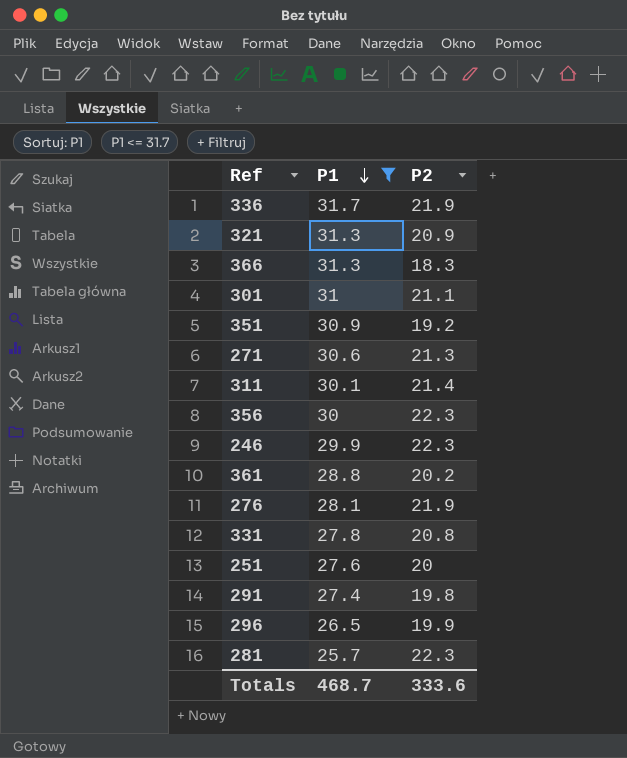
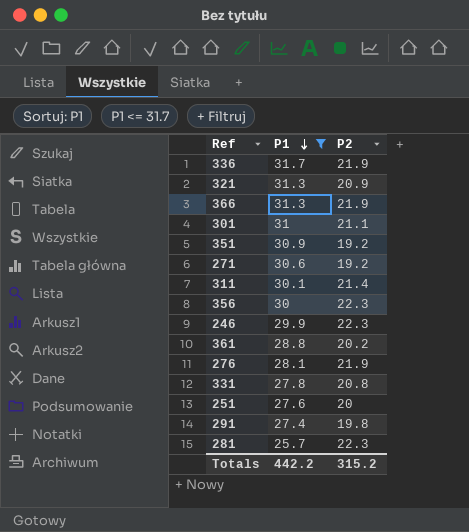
row 296: 26.5 | 19.9 -> none
366 | P2: 18.3 -> 21.9
271 | P2: 21.3 -> 19.2
Totals | P1: 468.7 -> 442.2
Totals | P2: 333.6 -> 315.2

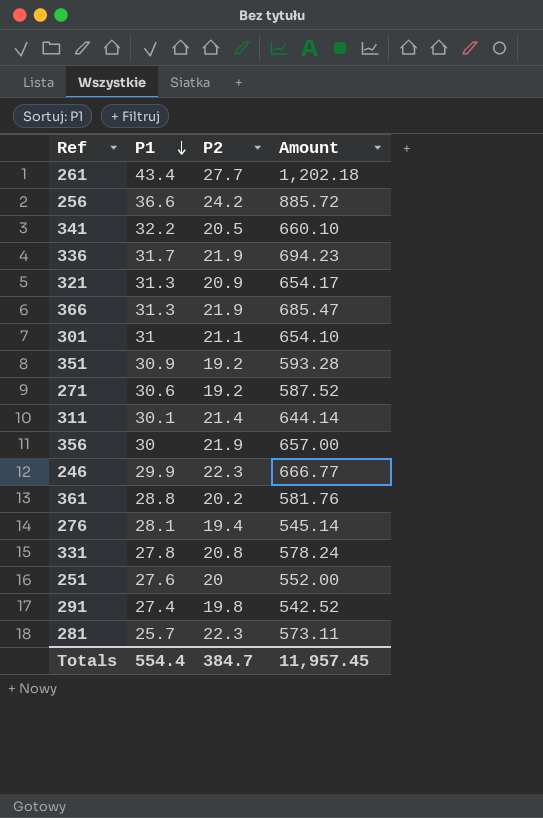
filter: P1 <= 31.7 -> none
column Amount | formula: none -> [P1] * [P2]
356 | P2: 22.3 -> 21.9
276 | P2: 21.9 -> 19.4
Totals | P1: 442.2 -> 554.4
Totals | P2: 315.2 -> 384.7

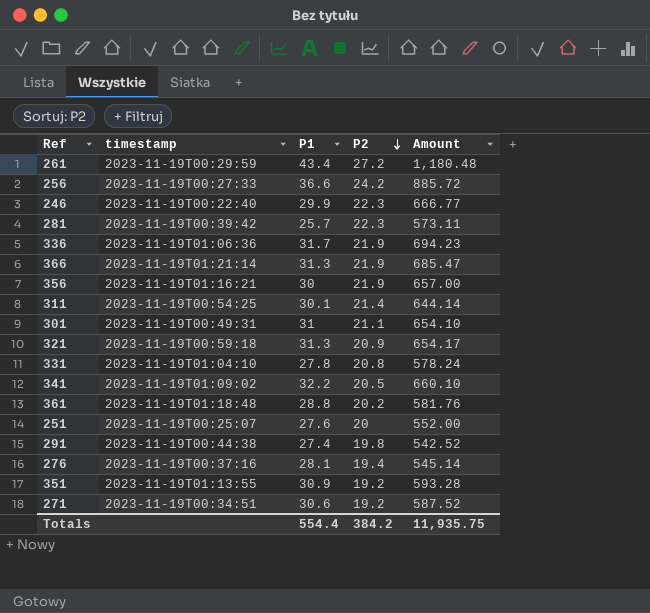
row order: P1 descending -> P2 descending
column timestamp | position: none -> 2
261 | P2: 27.7 -> 27.2
261 | Amount: 1,202.18 -> 1,180.48
Totals | P2: 384.7 -> 384.2
Totals | Amount: 11,957.45 -> 11,935.75

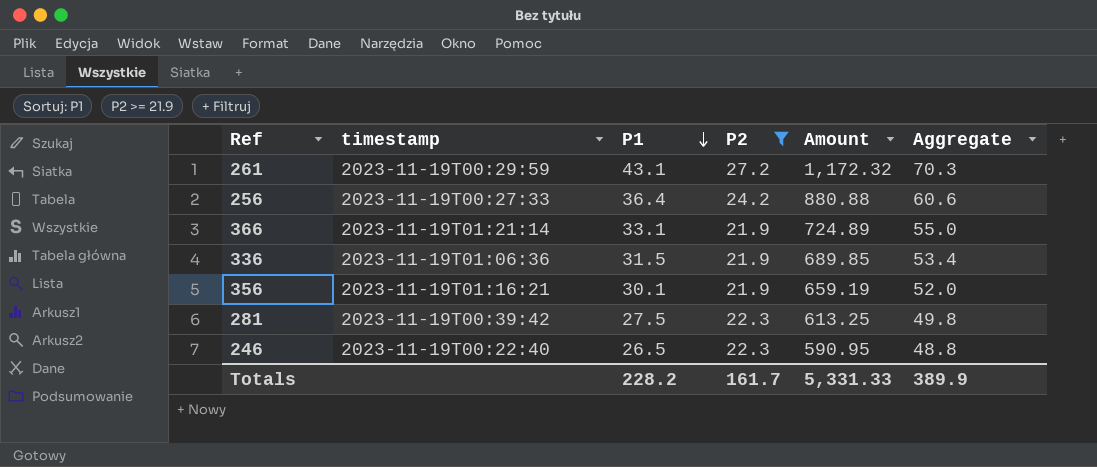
filter: none -> P2 >= 21.9
row order: P2 descending -> P1 descending
column Aggregate | formula: none -> [P1] + [P2]
261 | P1: 43.4 -> 43.1
261 | Amount: 1,180.48 -> 1,172.32
256 | P1: 36.6 -> 36.4
256 | Amount: 885.72 -> 880.88
366 | P1: 31.3 -> 33.1
366 | Amount: 685.47 -> 724.89
336 | P1: 31.7 -> 31.5
336 | Amount: 694.23 -> 689.85
356 | P1: 30 -> 30.1
356 | Amount: 657.00 -> 659.19
281 | P1: 25.7 -> 27.5
281 | Amount: 573.11 -> 613.25
246 | P1: 29.9 -> 26.5
246 | Amount: 666.77 -> 590.95
Totals | P1: 554.4 -> 228.2
Totals | P2: 384.2 -> 161.7
Totals | Amount: 11,935.75 -> 5,331.33

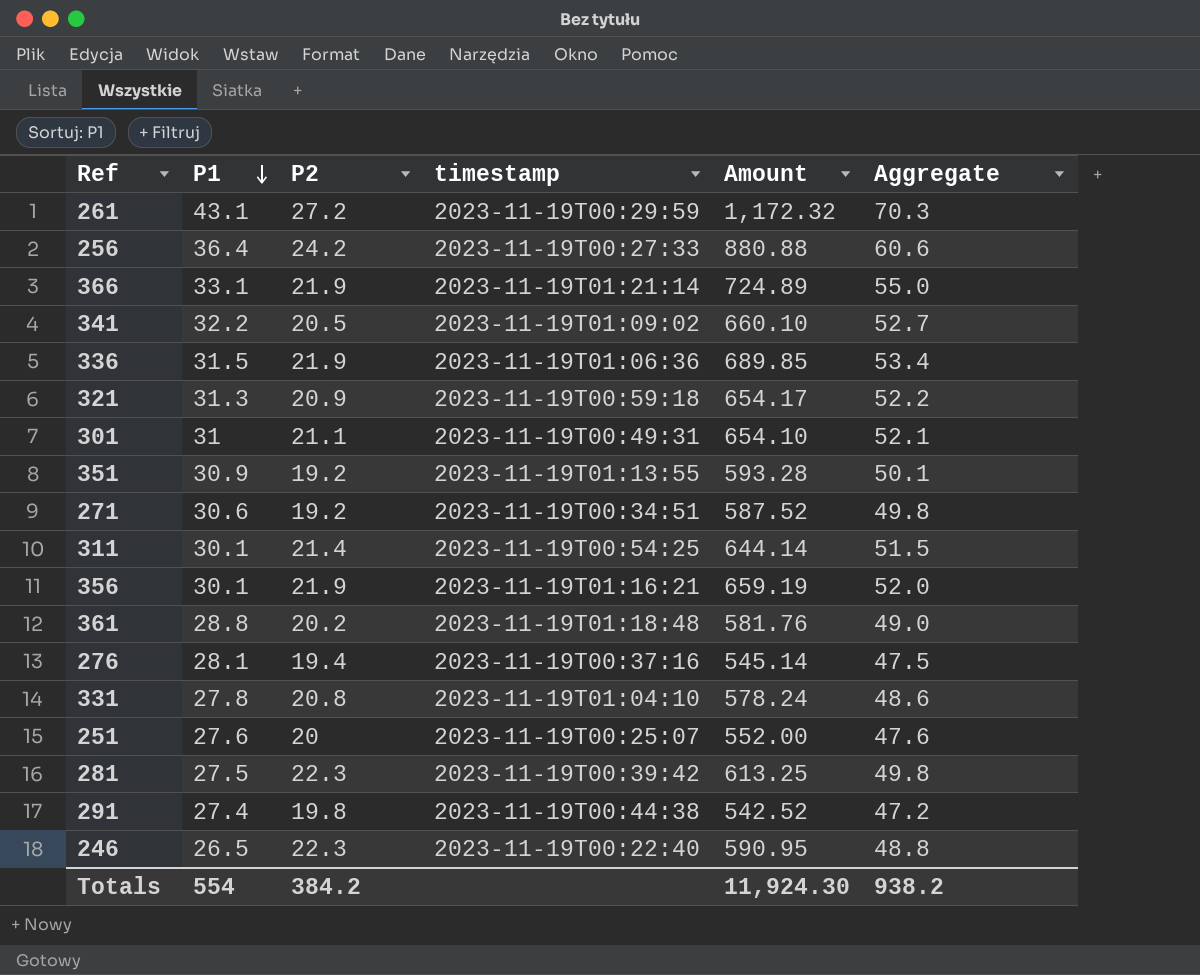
filter: P2 >= 21.9 -> none
column timestamp | position: 2 -> 4
Totals | P1: 228.2 -> 554
Totals | P2: 161.7 -> 384.2
Totals | Amount: 5,331.33 -> 11,924.30
Totals | Aggregate: 389.9 -> 938.2

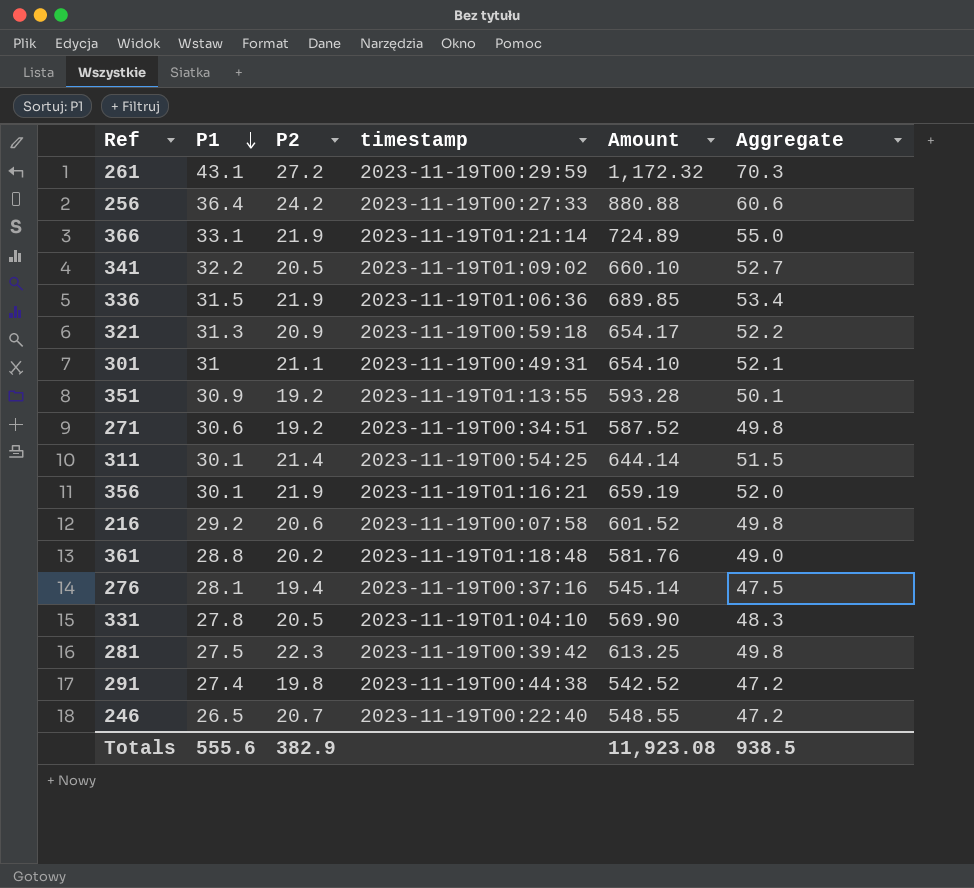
row 251: 27.6 | 20 | 2023-11-19T00:25:07 | 552.00 | 47.6 -> none
row 216: none -> 29.2 | 20.6 | 2023-11-19T00:07:58 | 601.52 | 49.8
331 | P2: 20.8 -> 20.5
331 | Amount: 578.24 -> 569.90
331 | Aggregate: 48.6 -> 48.3
246 | P2: 22.3 -> 20.7
246 | Amount: 590.95 -> 548.55
246 | Aggregate: 48.8 -> 47.2
Totals | P1: 554 -> 555.6
Totals | P2: 384.2 -> 382.9
Totals | Amount: 11,924.30 -> 11,923.08
Totals | Aggregate: 938.2 -> 938.5

